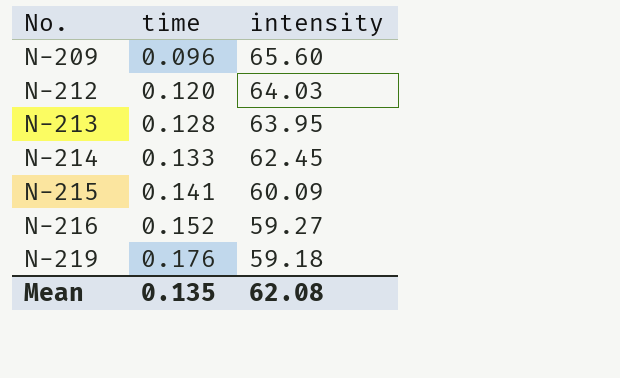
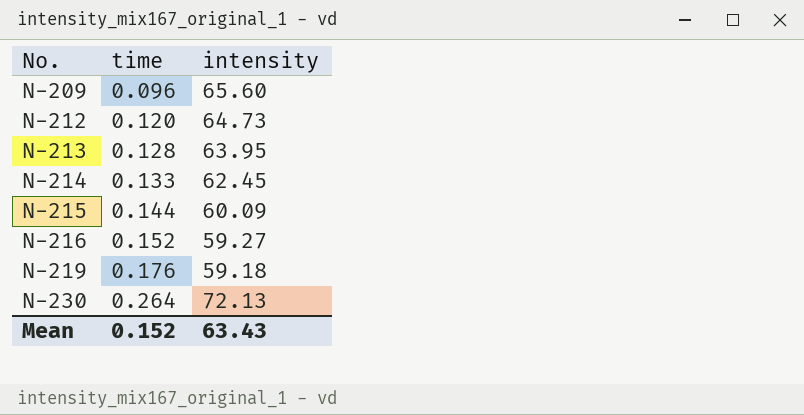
N-212 | intensity: 64.03 -> 64.73
N-215 | time: 0.141 -> 0.144
row N-230: none -> 0.264 | 72.13
Mean | time: 0.135 -> 0.152
Mean | intensity: 62.08 -> 63.43

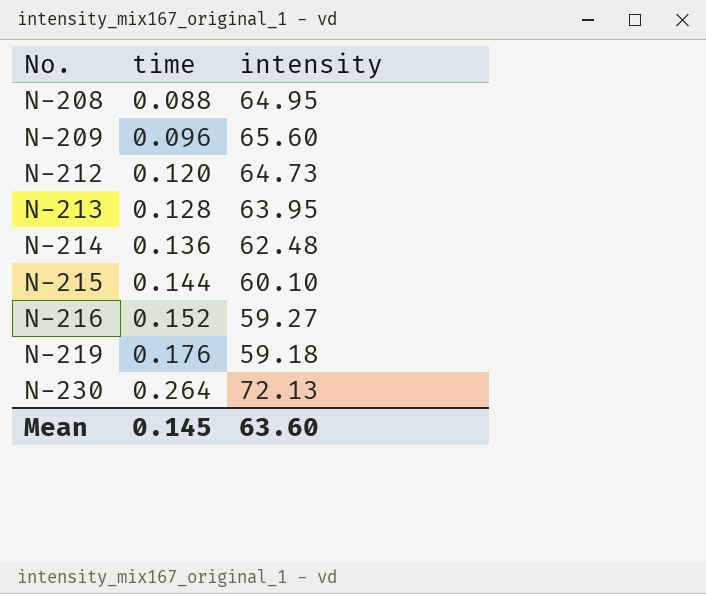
row N-208: none -> 0.088 | 64.95
N-214 | time: 0.133 -> 0.136
N-214 | intensity: 62.45 -> 62.48
N-215 | intensity: 60.09 -> 60.10
Mean | time: 0.152 -> 0.145
Mean | intensity: 63.43 -> 63.60

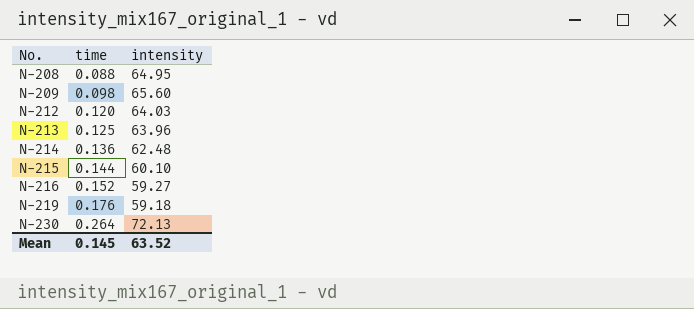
N-209 | time: 0.096 -> 0.098
N-212 | intensity: 64.73 -> 64.03
N-213 | time: 0.128 -> 0.125
N-213 | intensity: 63.95 -> 63.96
Mean | intensity: 63.60 -> 63.52

